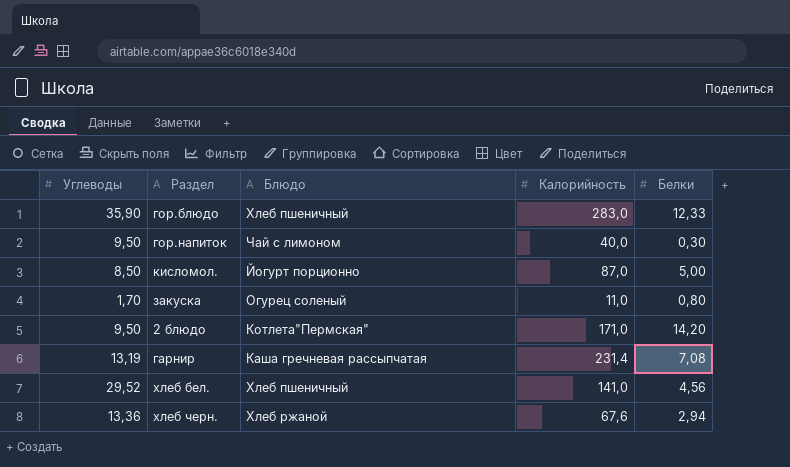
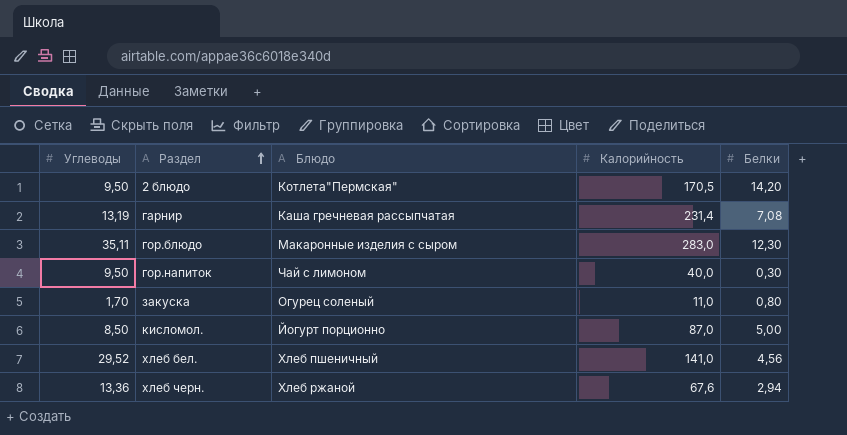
row order: none -> Раздел ascending
2 блюдо | Калорийность: 171,0 -> 170,5
гор.блюдо | Углеводы: 35,90 -> 35,11
гор.блюдо | Блюдо: Хлеб пшеничный -> Макаронные изделия с сыром
гор.блюдо | Белки: 12,33 -> 12,30

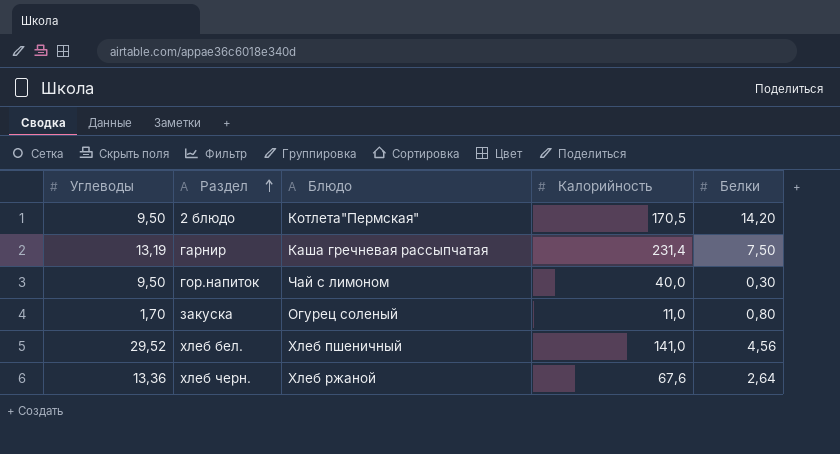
row гор.блюдо: 35,11 | Макаронные изделия с сыром | 283,0 | 12,30 -> none
row кисломол.: 8,50 | Йогурт порционно | 87,0 | 5,00 -> none
гарнир | Белки: 7,08 -> 7,50
хлеб черн. | Белки: 2,94 -> 2,64

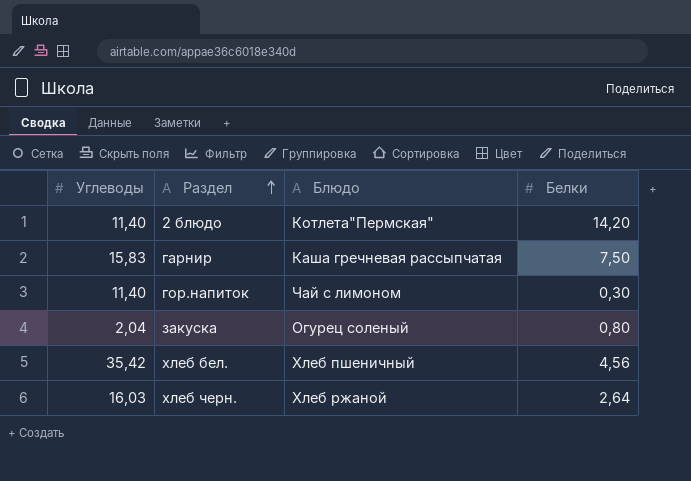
column Калорийность | position: 4 -> none
2 блюдо | Углеводы: 9,50 -> 11,40
гарнир | Углеводы: 13,19 -> 15,83
гор.напиток | Углеводы: 9,50 -> 11,40
закуска | Углеводы: 1,70 -> 2,04
хлеб бел. | Углеводы: 29,52 -> 35,42
хлеб черн. | Углеводы: 13,36 -> 16,03

